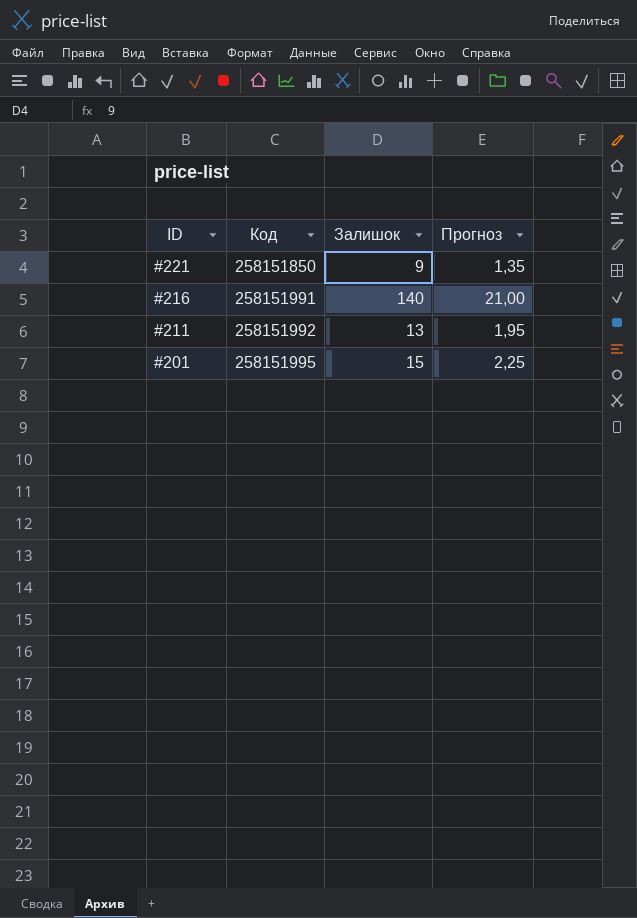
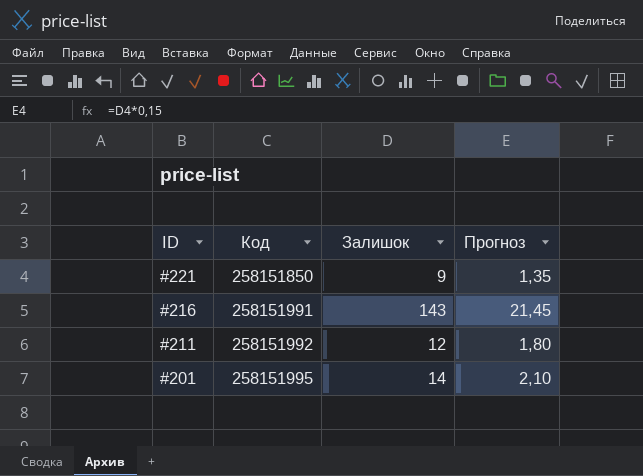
#216 | Залишок: 140 -> 143
#216 | Прогноз: 21,00 -> 21,45
#211 | Залишок: 13 -> 12
#211 | Прогноз: 1,95 -> 1,80
#201 | Залишок: 15 -> 14
#201 | Прогноз: 2,25 -> 2,10

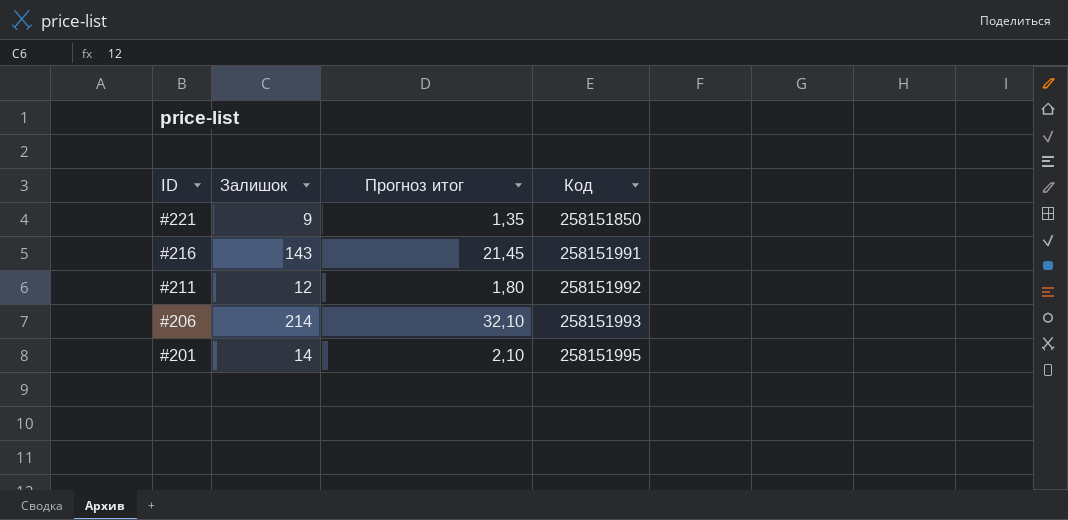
column name: Прогноз -> Прогноз итог
column Код | position: 2 -> 4
row #206: none -> 214 | 32,10 | 258151993

